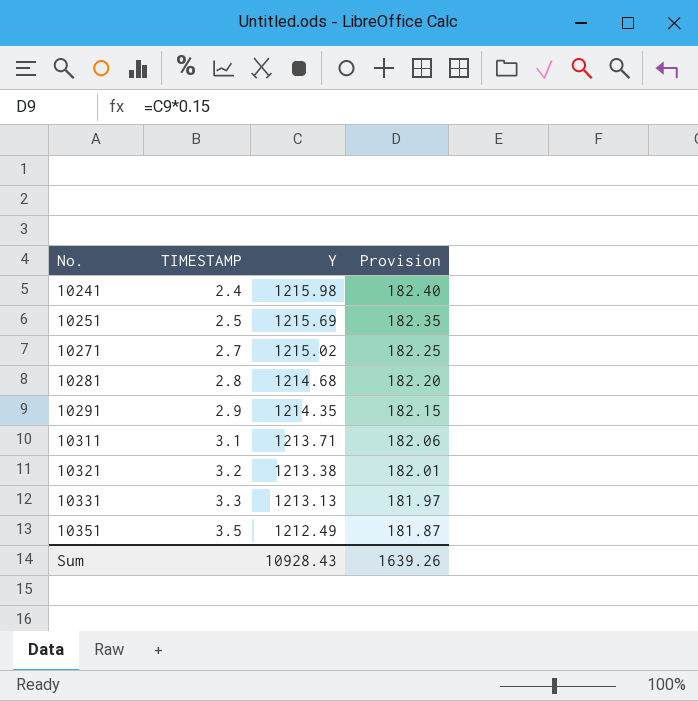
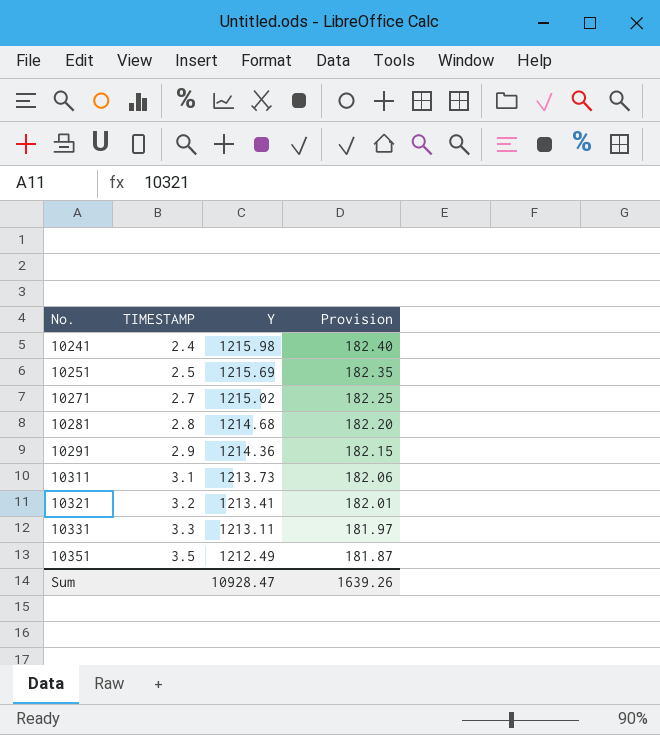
10291 | Y: 1214.35 -> 1214.36
10311 | Y: 1213.71 -> 1213.73
10321 | Y: 1213.38 -> 1213.41
10331 | Y: 1213.13 -> 1213.11
Sum | Y: 10928.43 -> 10928.47

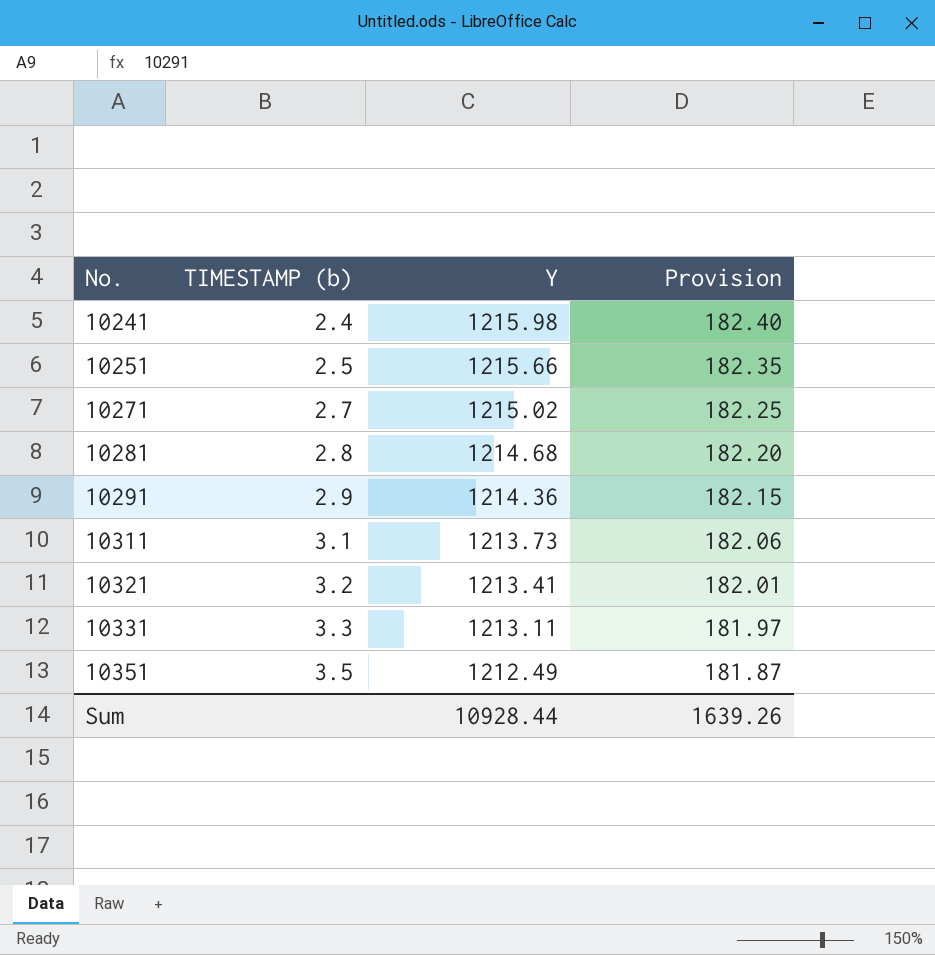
column name: TIMESTAMP -> TIMESTAMP (b)
10251 | Y: 1215.69 -> 1215.66
Sum | Y: 10928.47 -> 10928.44

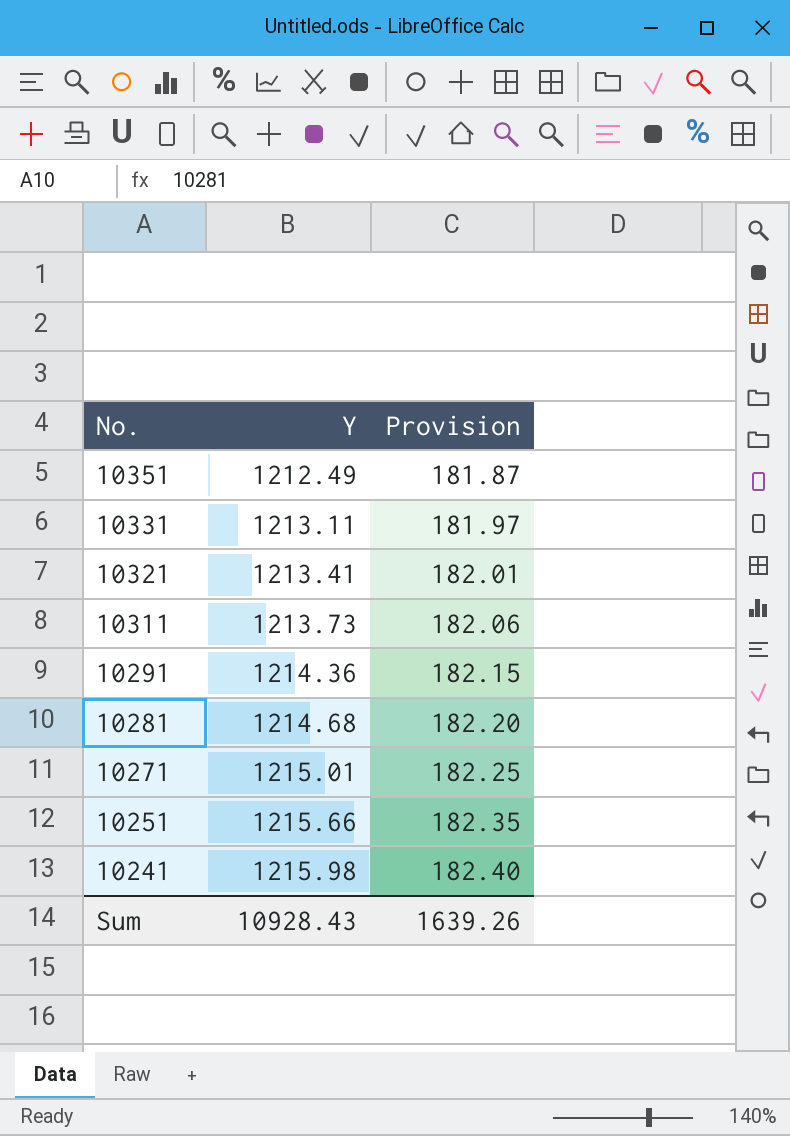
row order: No. ascending -> No. descending
column TIMESTAMP (b) | position: 2 -> none
10271 | Y: 1215.02 -> 1215.01
Sum | Y: 10928.44 -> 10928.43

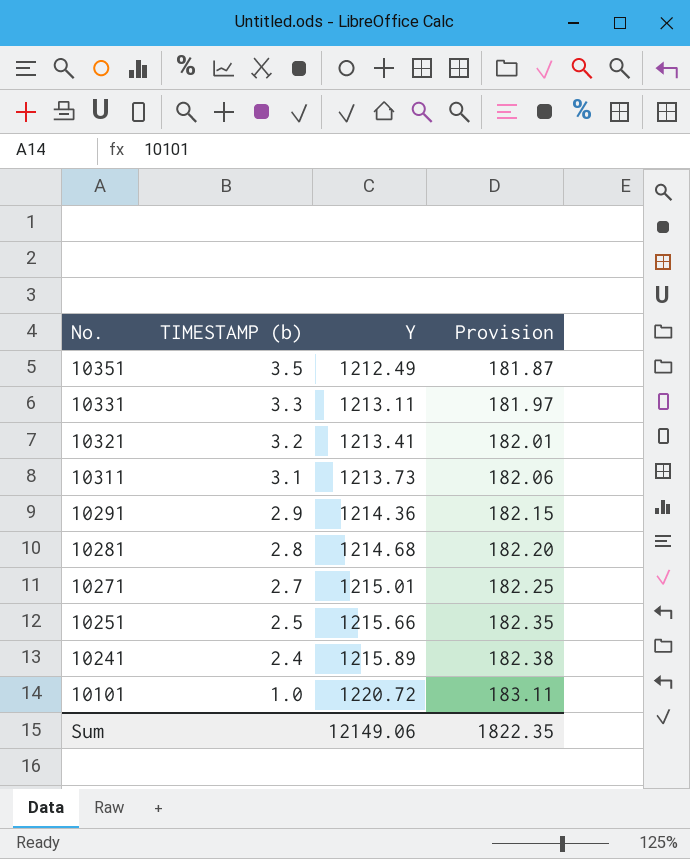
column TIMESTAMP (b) | position: none -> 2
10241 | Y: 1215.98 -> 1215.89
10241 | Provision: 182.40 -> 182.38
row 10101: none -> 1.0 | 1220.72 | 183.11
Sum | Y: 10928.43 -> 12149.06
Sum | Provision: 1639.26 -> 1822.35

